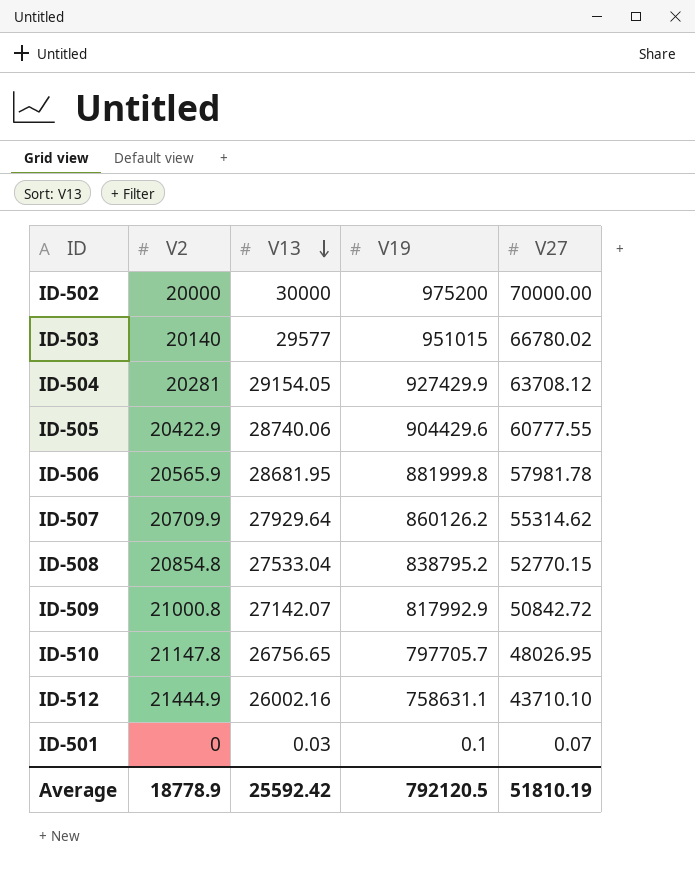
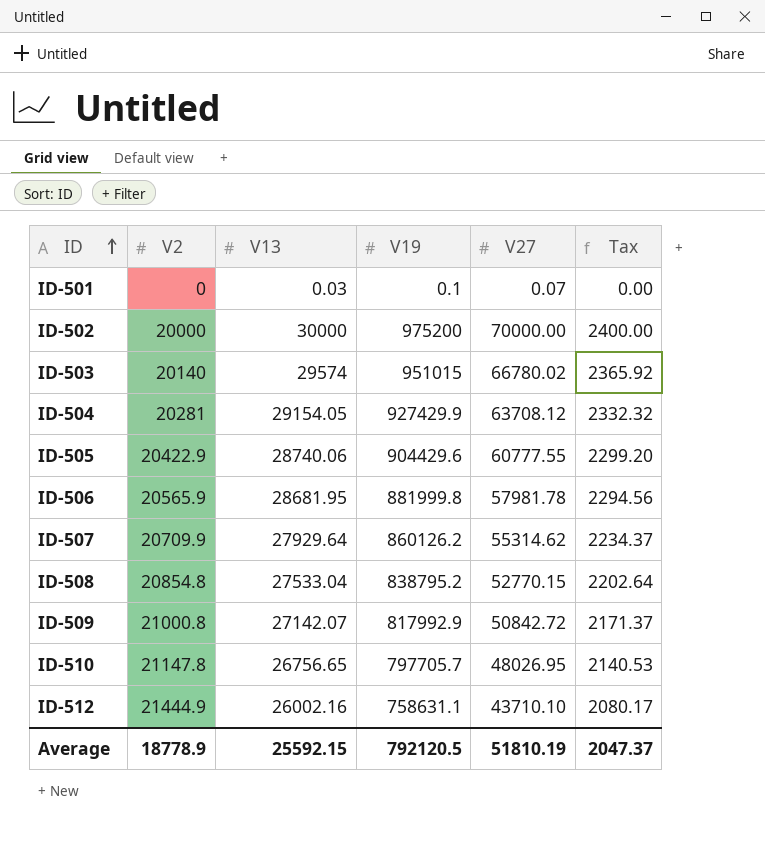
row order: V13 descending -> ID ascending
column Tax | formula: none -> [V13] * 0.08
ID-503 | V13: 29577 -> 29574
Average | V13: 25592.42 -> 25592.15

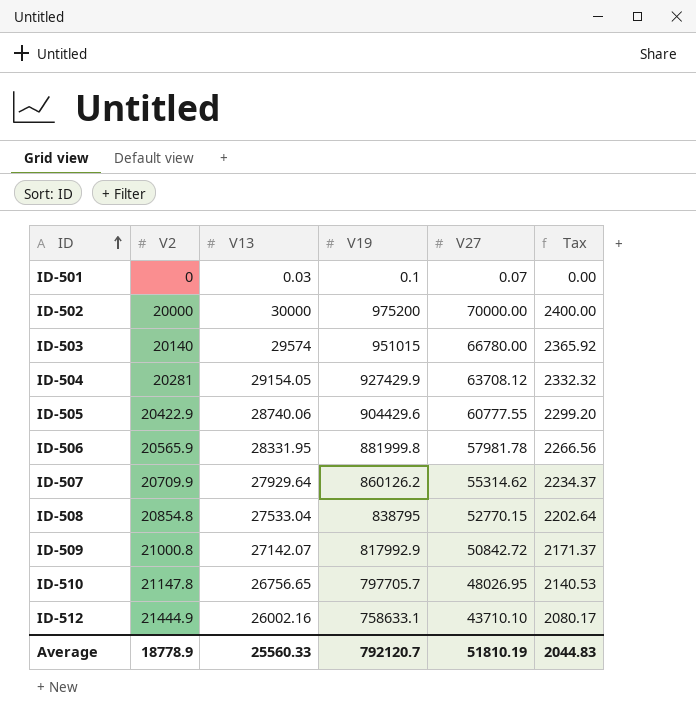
ID-503 | V27: 66780.02 -> 66780.00
ID-506 | V13: 28681.95 -> 28331.95
ID-506 | Tax: 2294.56 -> 2266.56
ID-508 | V19: 838795.2 -> 838795
ID-512 | V19: 758631.1 -> 758633.1
Average | V13: 25592.15 -> 25560.33
Average | V19: 792120.5 -> 792120.7
Average | Tax: 2047.37 -> 2044.83

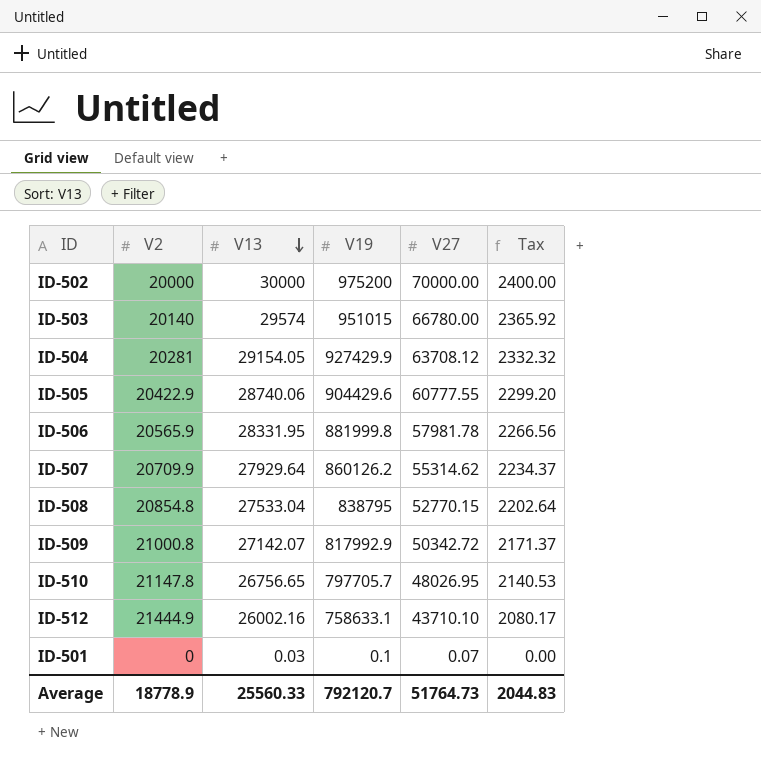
row order: ID ascending -> V13 descending
ID-509 | V27: 50842.72 -> 50342.72
Average | V27: 51810.19 -> 51764.73

